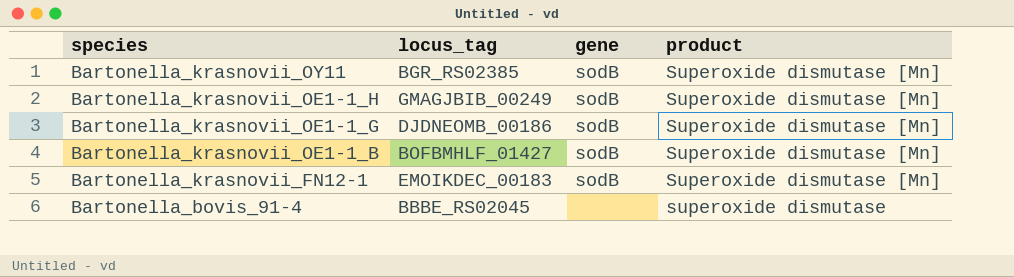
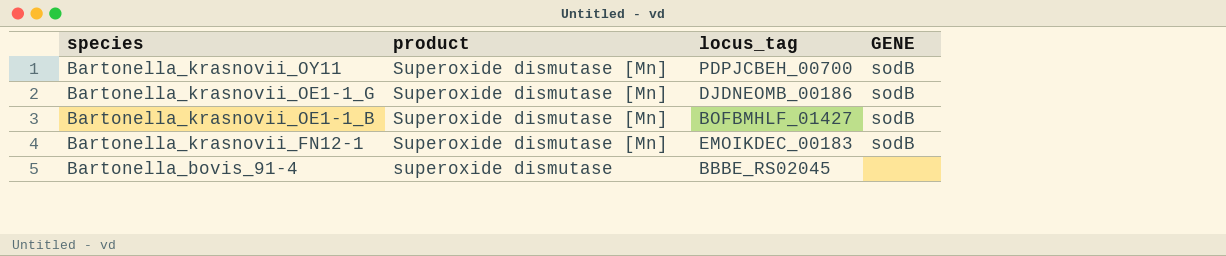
column product | position: 4 -> 2
column name: gene -> GENE
row Bartonella_krasnovii_OE1-1_H: GMAGJBIB_00249 | sodB | Superoxide dismutase [Mn] -> none
Bartonella_krasnovii_OY11 | locus_tag: BGR_RS02385 -> PDPJCBEH_00700

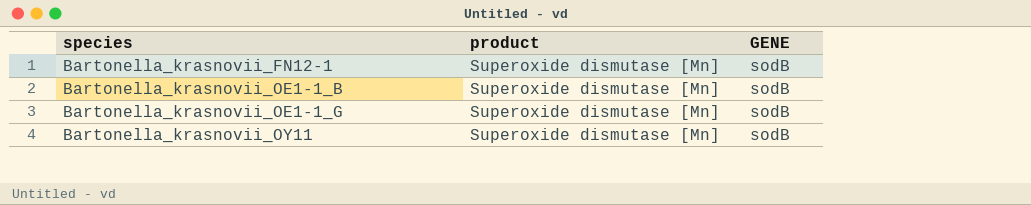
row order: species descending -> species ascending
column locus_tag | position: 3 -> none
row Bartonella_bovis_91-4: superoxide dismutase | BBBE_RS02045 | none -> none

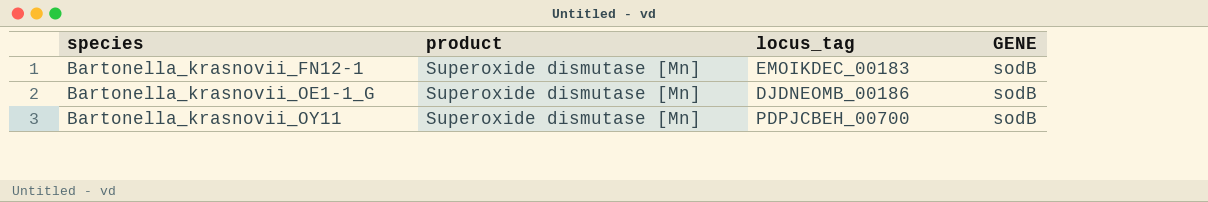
column locus_tag | position: none -> 3
row Bartonella_krasnovii_OE1-1_B: Superoxide dismutase [Mn] | sodB -> none

